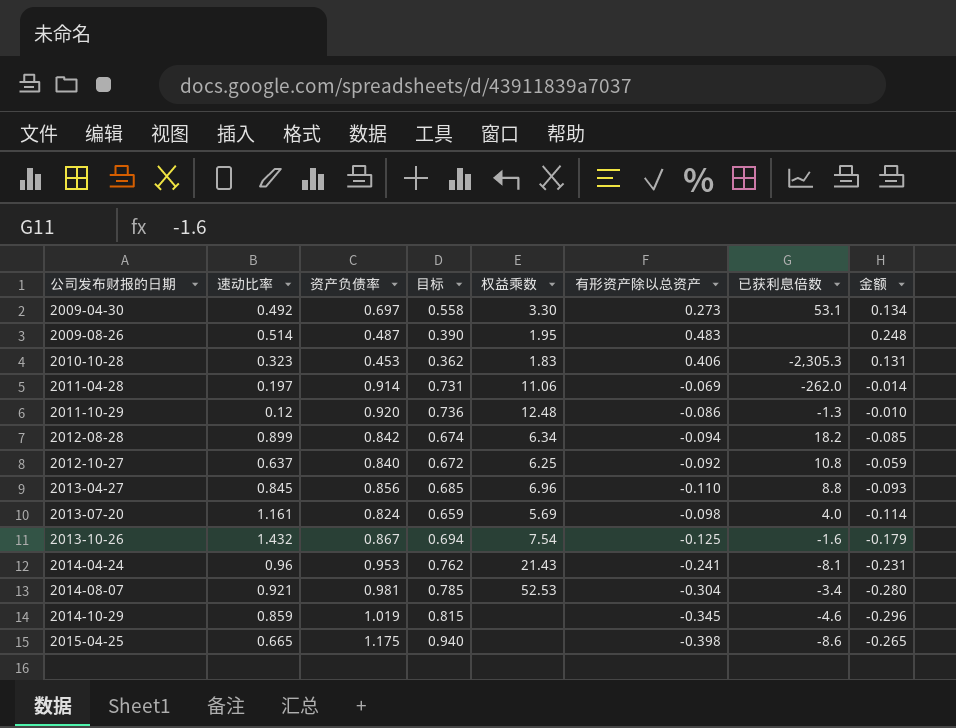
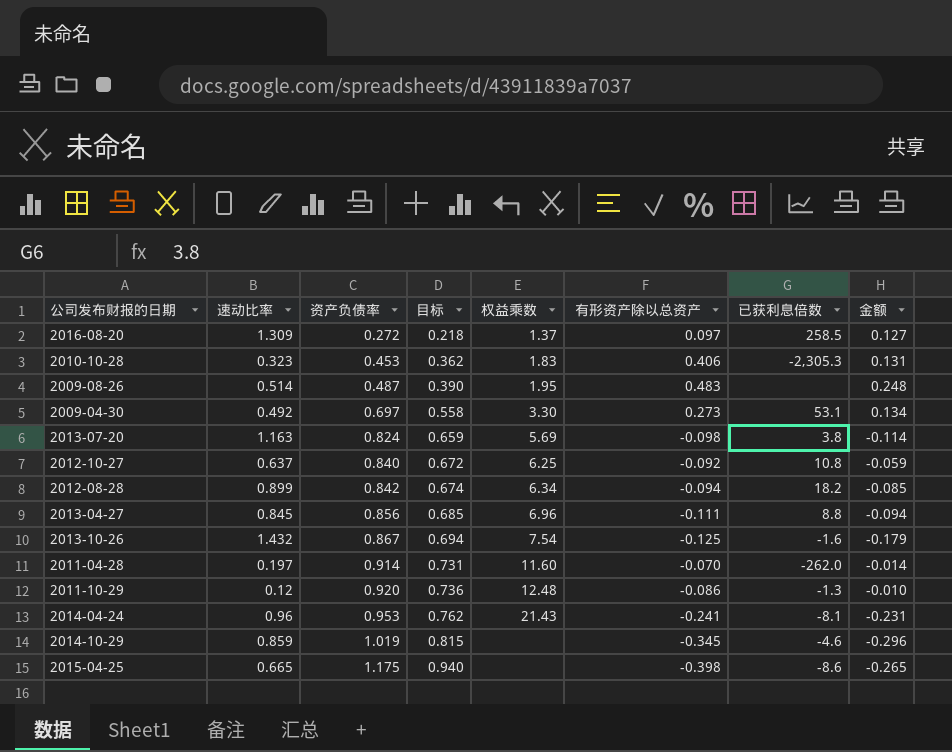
row order: 公司发布财报的日期 ascending -> 资产负债率 ascending
row 2014-08-07: 0.921 | 0.981 | 0.785 | 52.53 | -0.304 | -3.4 | -0.280 -> none
row 2016-08-20: none -> 1.309 | 0.272 | 0.218 | 1.37 | 0.097 | 258.5 | 0.127
2013-07-20 | 速动比率: 1.161 -> 1.163
2013-07-20 | 已获利息倍数: 4.0 -> 3.8
2013-04-27 | 有形资产除以总资产: -0.110 -> -0.111
2013-04-27 | 金额: -0.093 -> -0.094
2011-04-28 | 权益乘数: 11.06 -> 11.60
2011-04-28 | 有形资产除以总资产: -0.069 -> -0.070

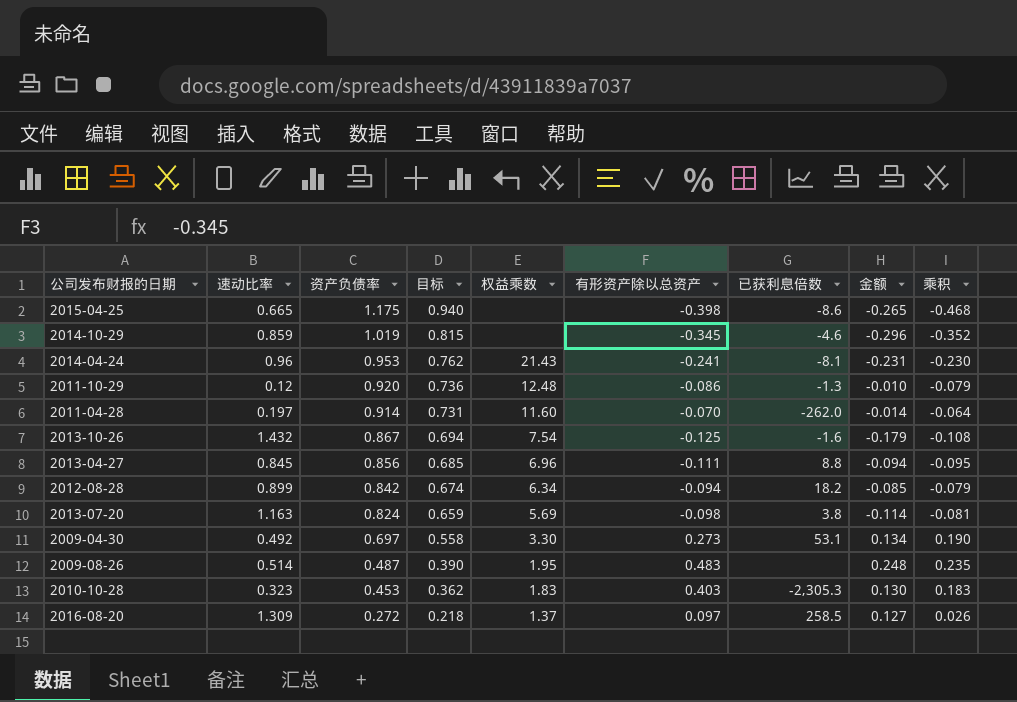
row order: 资产负债率 ascending -> 资产负债率 descending
column 乘积 | formula: none -> [资产负债率] * [有形资产除以总资产]
row 2012-10-27: 0.637 | 0.840 | 0.672 | 6.25 | -0.092 | 10.8 | -0.059 -> none
2010-10-28 | 有形资产除以总资产: 0.406 -> 0.403
2010-10-28 | 金额: 0.131 -> 0.130

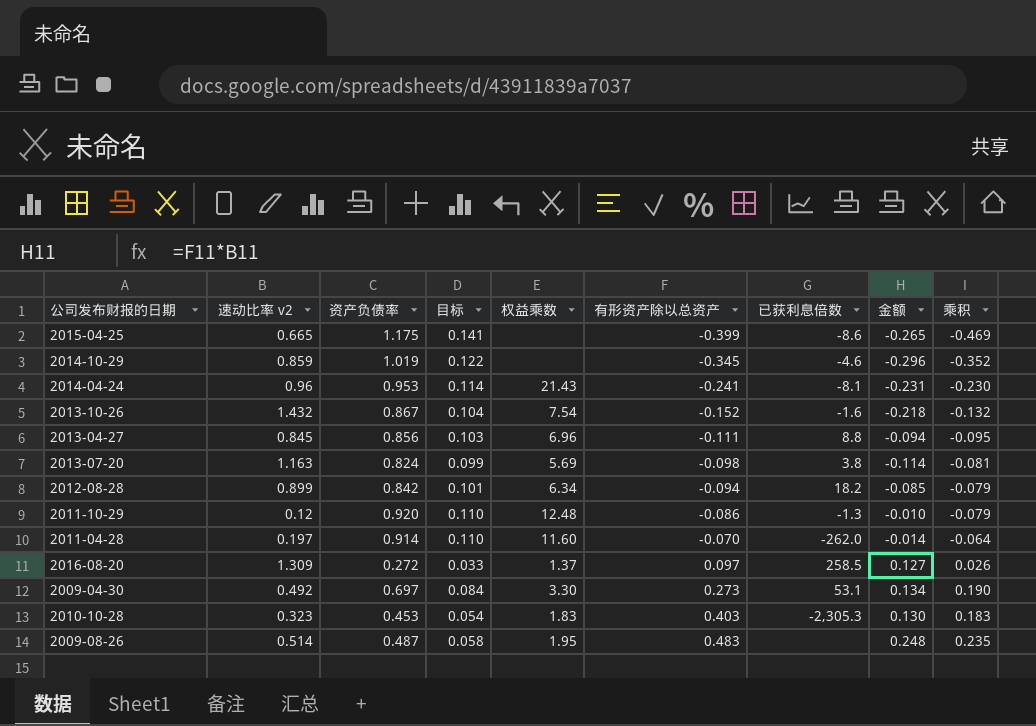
row order: 资产负债率 descending -> 有形资产除以总资产 ascending
column name: 速动比率 -> 速动比率 v2
column 目标 | formula: [资产负债率] * 0.8 -> [资产负债率] * 0.12
2015-04-25 | 有形资产除以总资产: -0.398 -> -0.399
2015-04-25 | 乘积: -0.468 -> -0.469
2013-10-26 | 有形资产除以总资产: -0.125 -> -0.152
2013-10-26 | 金额: -0.179 -> -0.218
2013-10-26 | 乘积: -0.108 -> -0.132

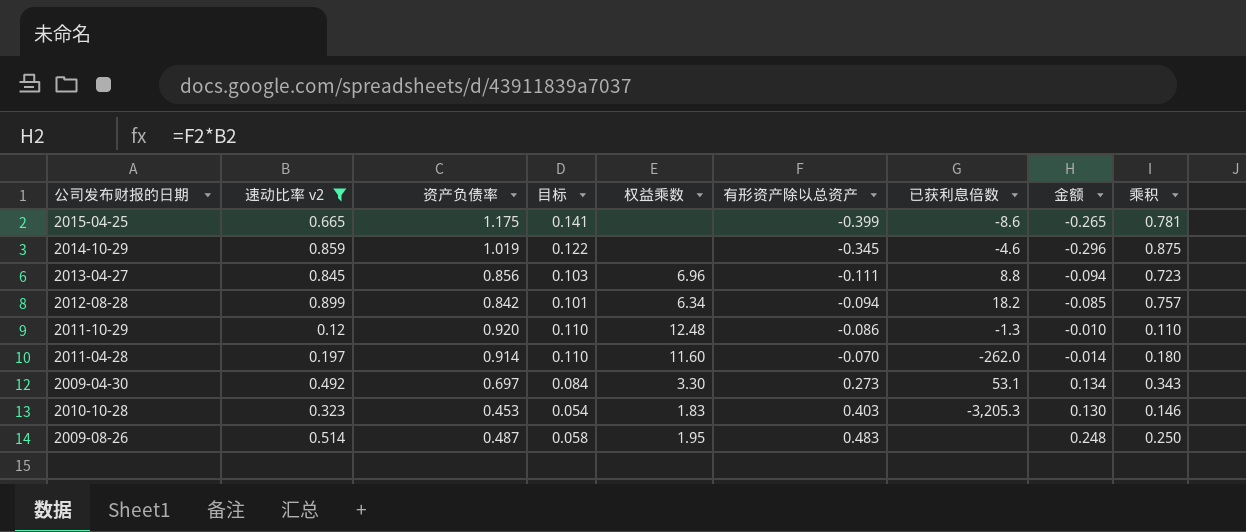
filter: none -> 速动比率 v2 <= 0.899
column 乘积 | formula: [资产负债率] * [有形资产除以总资产] -> [速动比率 v2] * [资产负债率]
2010-10-28 | 已获利息倍数: -2,305.3 -> -3,205.3

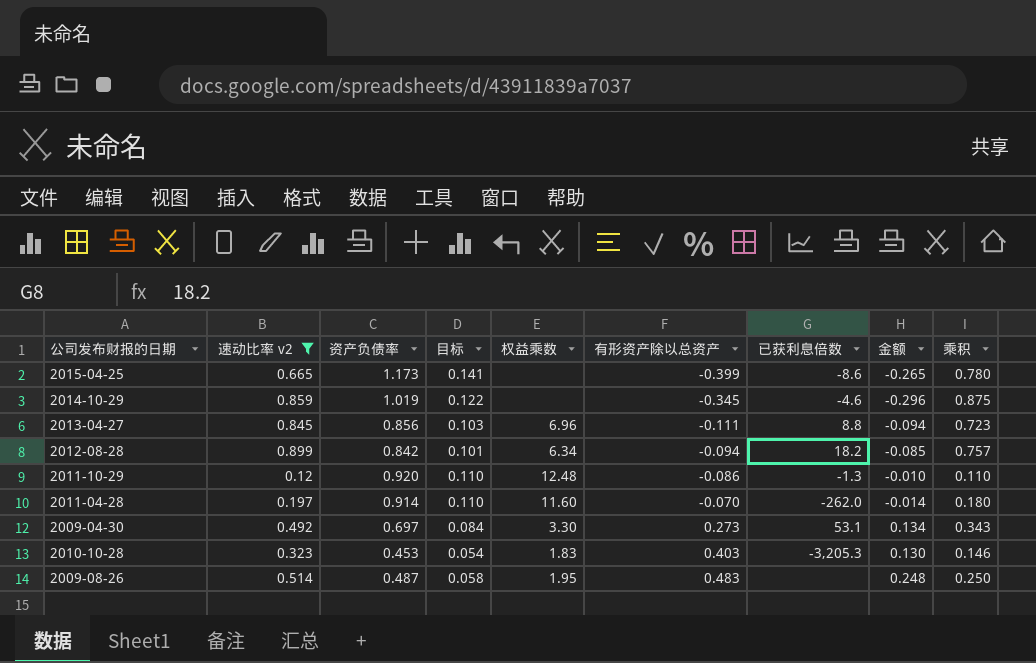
2015-04-25 | 资产负债率: 1.175 -> 1.173
2015-04-25 | 乘积: 0.781 -> 0.780

